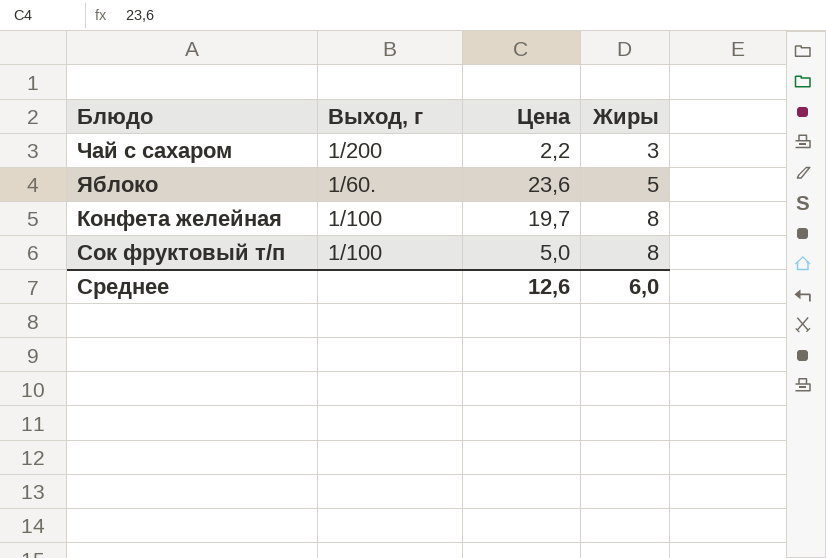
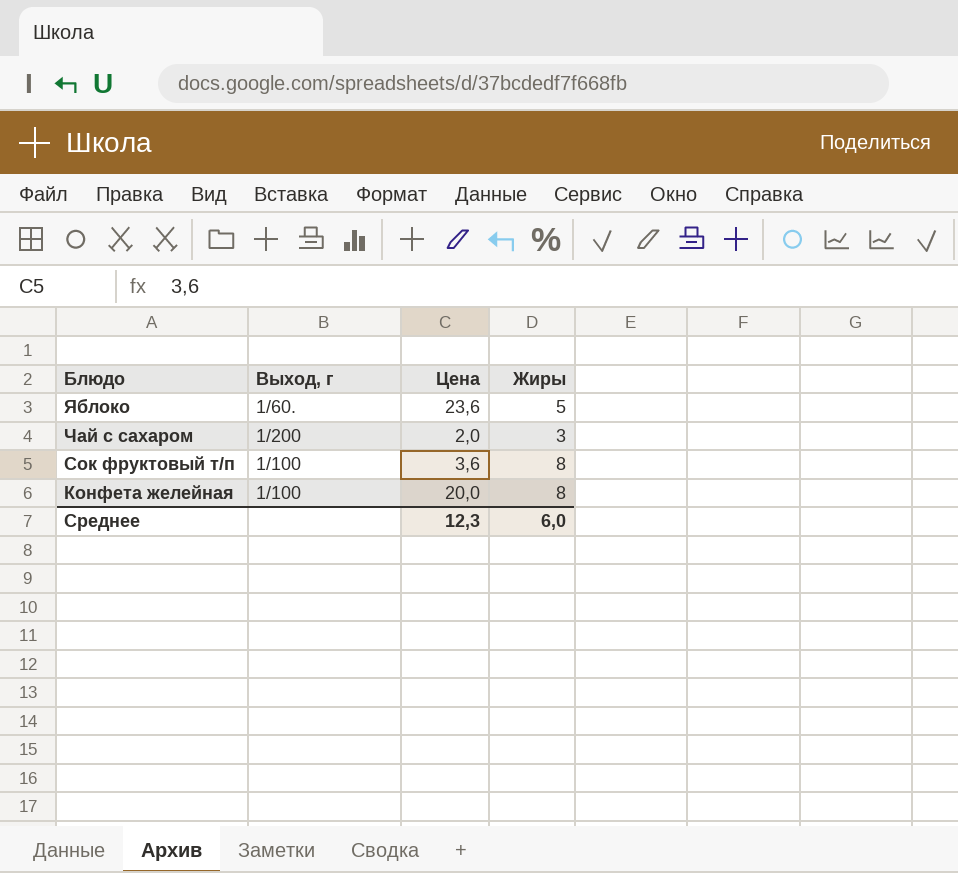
row order: Жиры ascending -> Блюдо descending
Чай с сахаром | Цена: 2,2 -> 2,0
Сок фруктовый т/п | Цена: 5,0 -> 3,6
Конфета желейная | Цена: 19,7 -> 20,0
Среднее | Цена: 12,6 -> 12,3

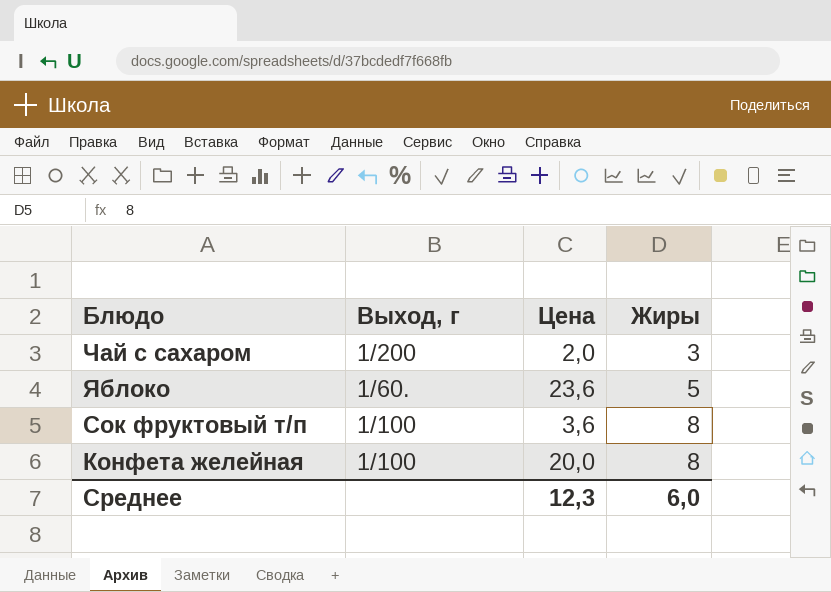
row order: Блюдо descending -> Жиры ascending

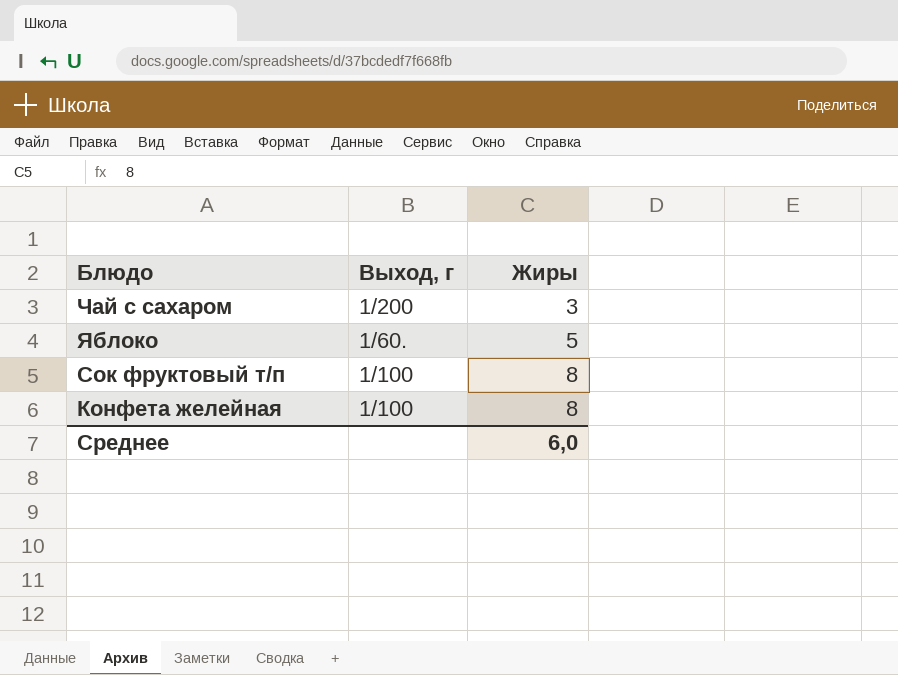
column Цена | position: 3 -> none

